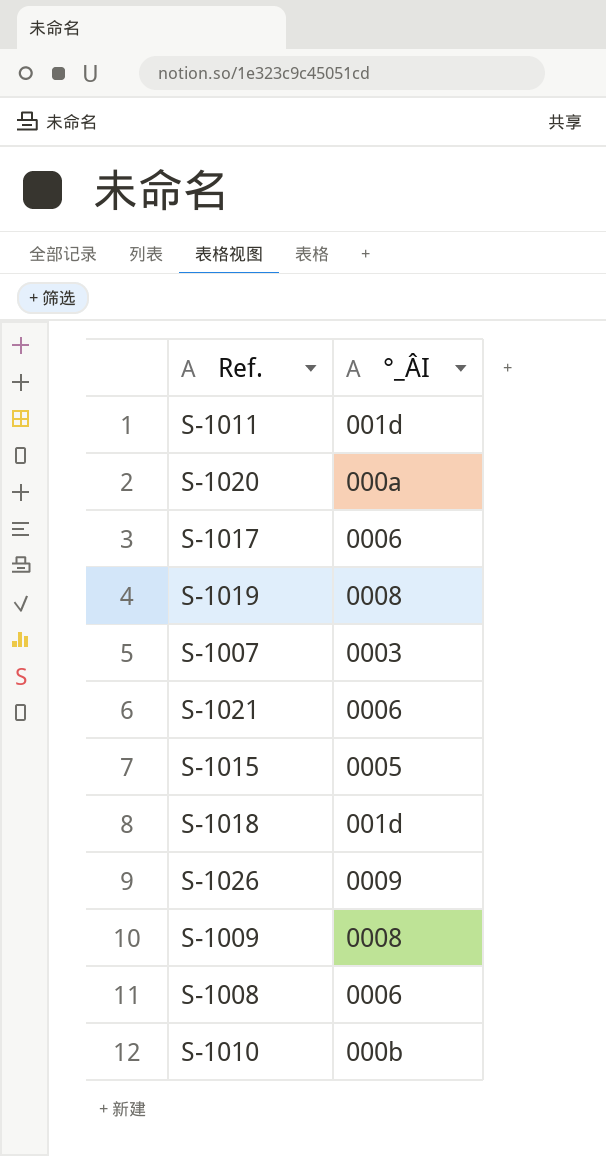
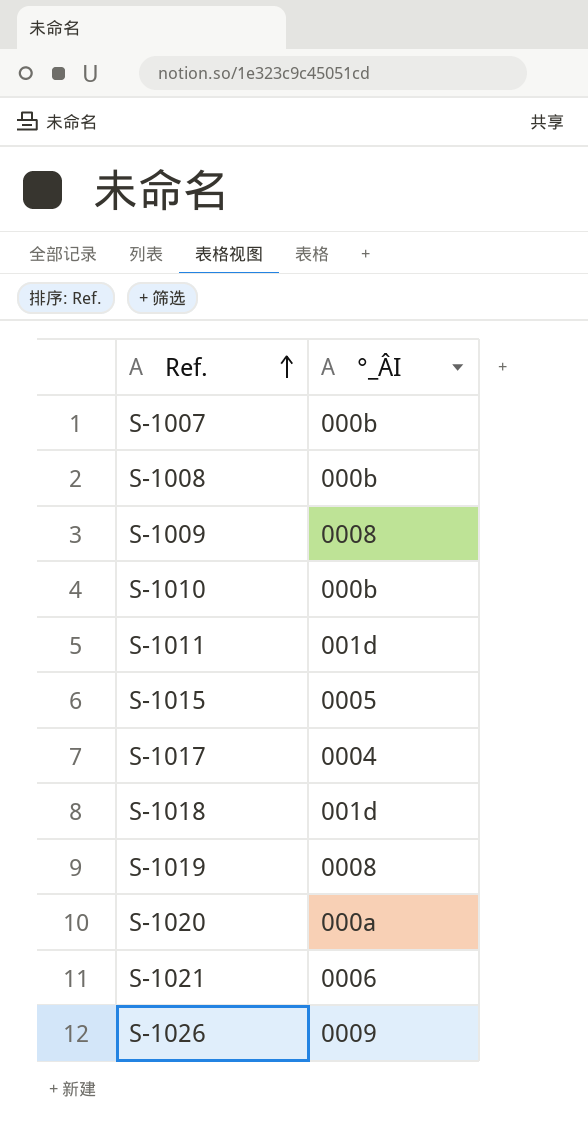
row order: none -> Ref. ascending
S-1007 | °_ÂI: 0003 -> 000b
S-1008 | °_ÂI: 0006 -> 000b
S-1017 | °_ÂI: 0006 -> 0004

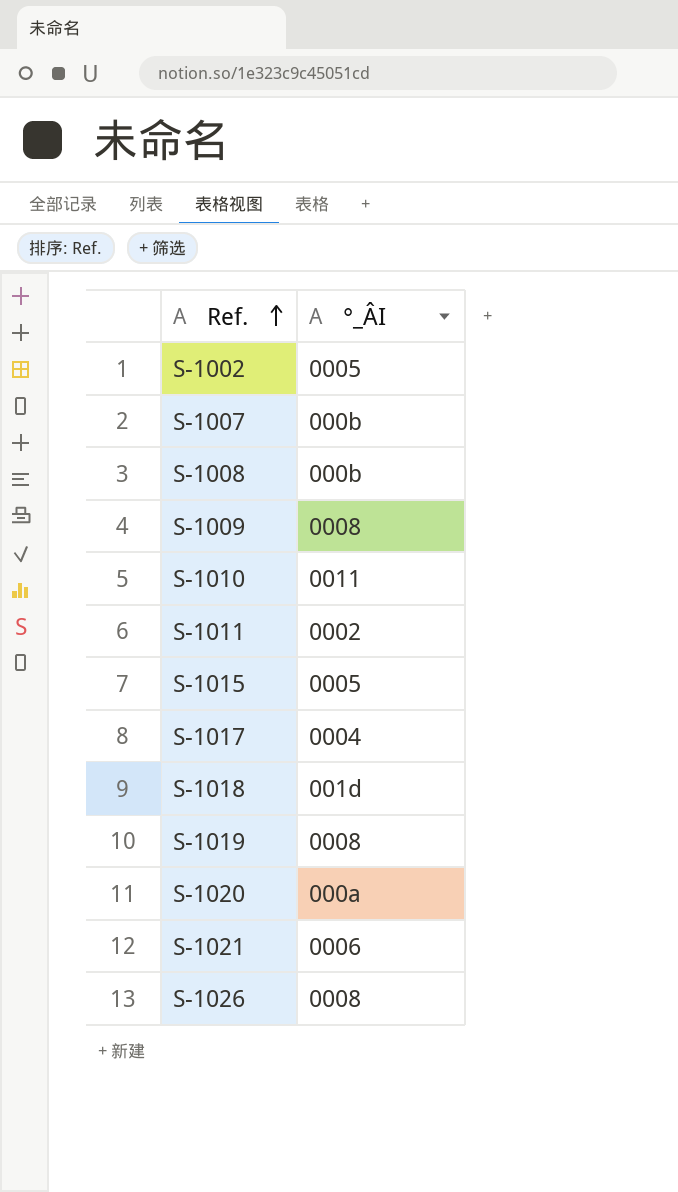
row S-1002: none -> 0005
S-1010 | °_ÂI: 000b -> 0011
S-1011 | °_ÂI: 001d -> 0002
S-1026 | °_ÂI: 0009 -> 0008

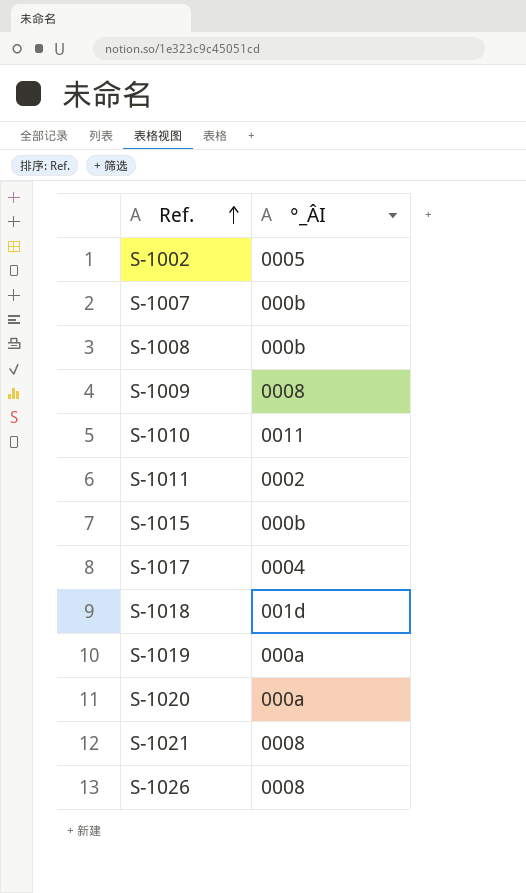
S-1015 | °_ÂI: 0005 -> 000b
S-1019 | °_ÂI: 0008 -> 000a
S-1021 | °_ÂI: 0006 -> 0008

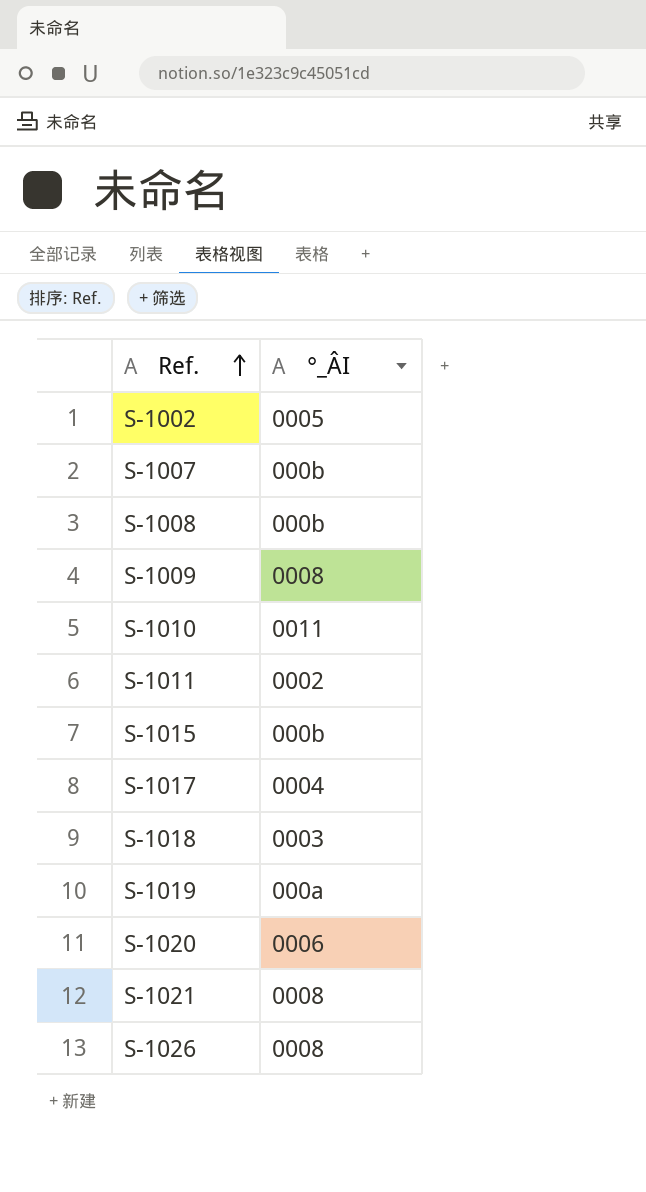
S-1018 | °_ÂI: 001d -> 0003
S-1020 | °_ÂI: 000a -> 0006

